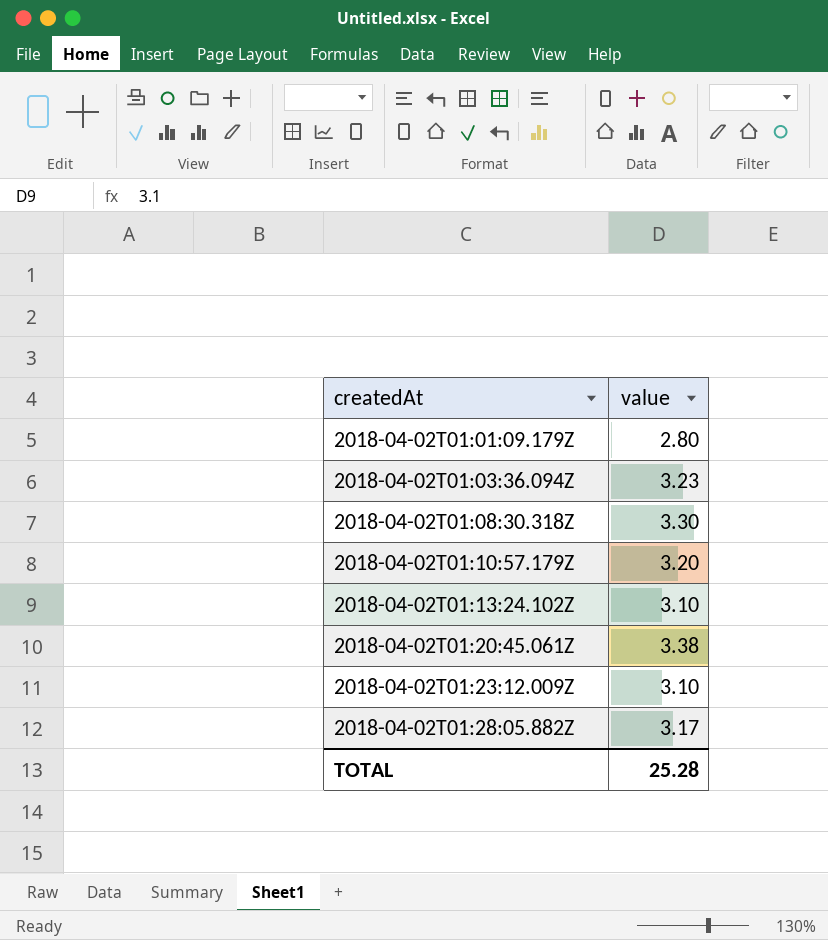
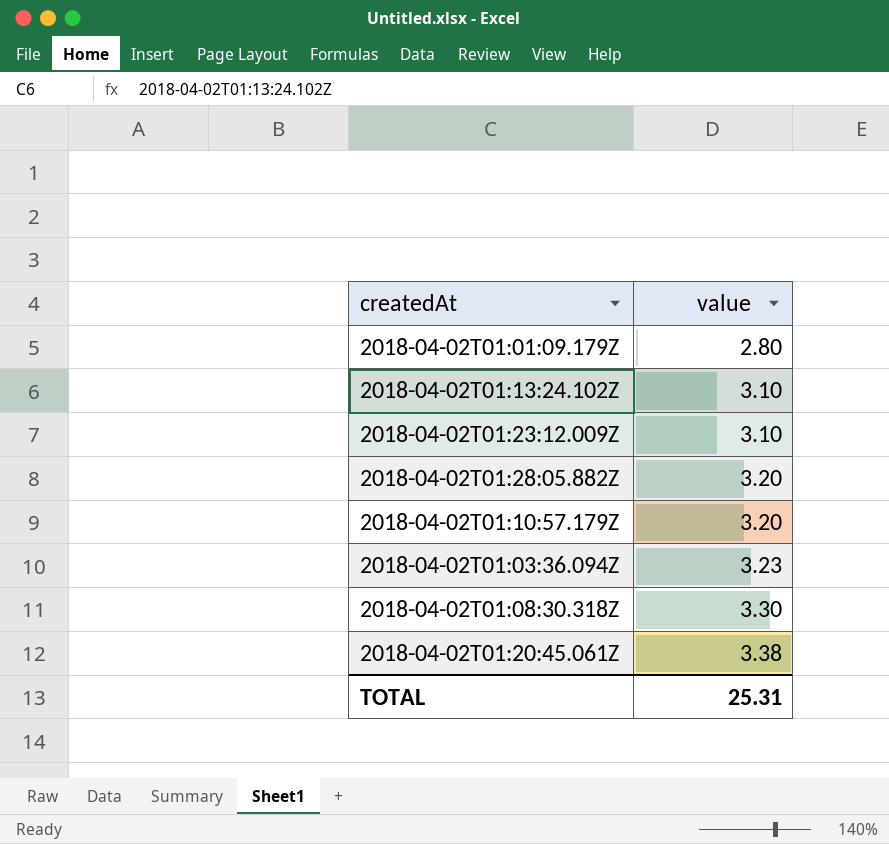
row order: createdAt ascending -> value ascending
2018-04-02T01:28:05.882Z | value: 3.17 -> 3.20
TOTAL | value: 25.28 -> 25.31

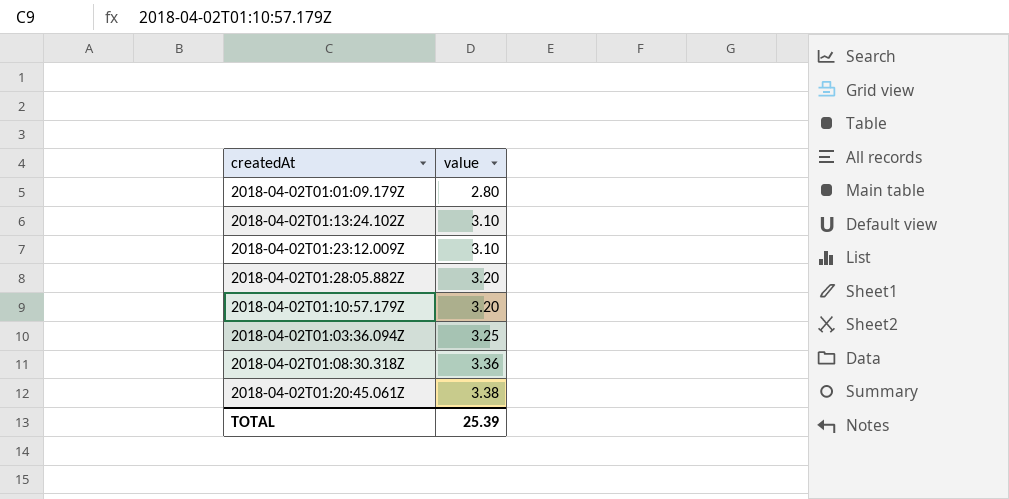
2018-04-02T01:03:36.094Z | value: 3.23 -> 3.25
2018-04-02T01:08:30.318Z | value: 3.30 -> 3.36
TOTAL | value: 25.31 -> 25.39

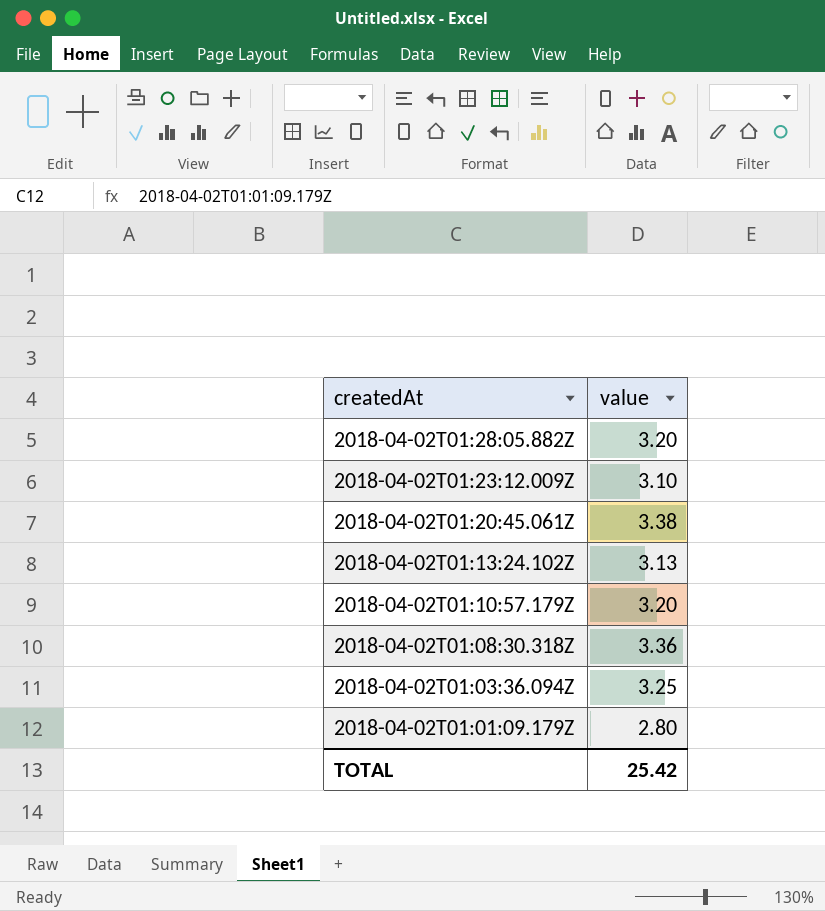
row order: value ascending -> createdAt descending
2018-04-02T01:13:24.102Z | value: 3.10 -> 3.13
TOTAL | value: 25.39 -> 25.42

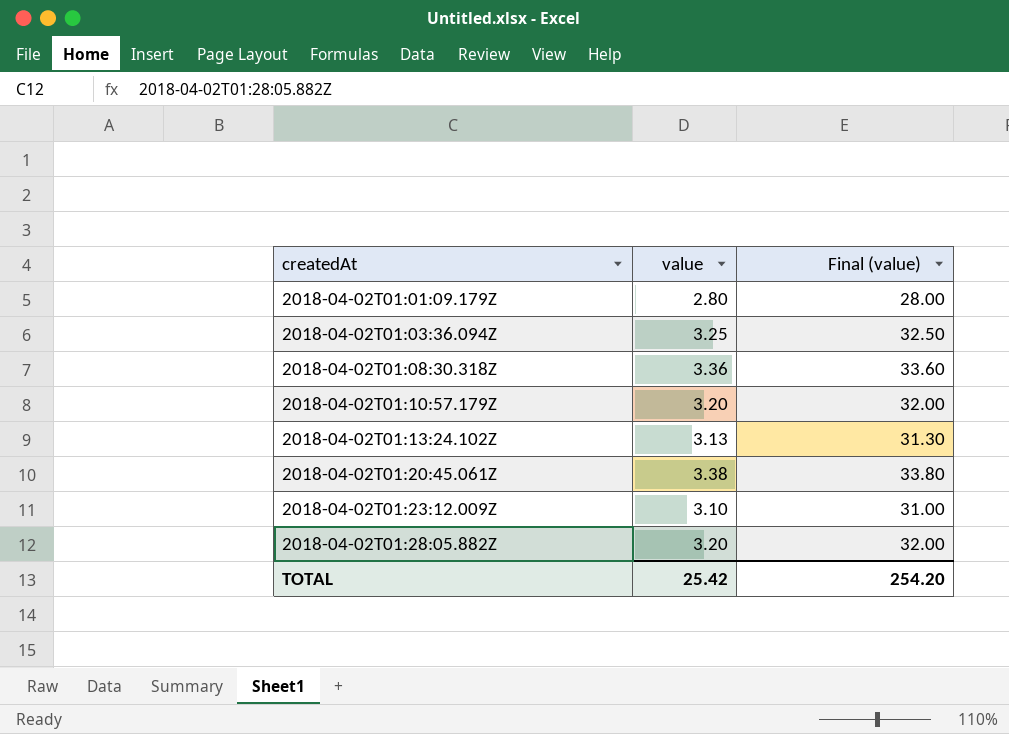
row order: createdAt descending -> createdAt ascending
column Final (value) | formula: none -> [value] * 10

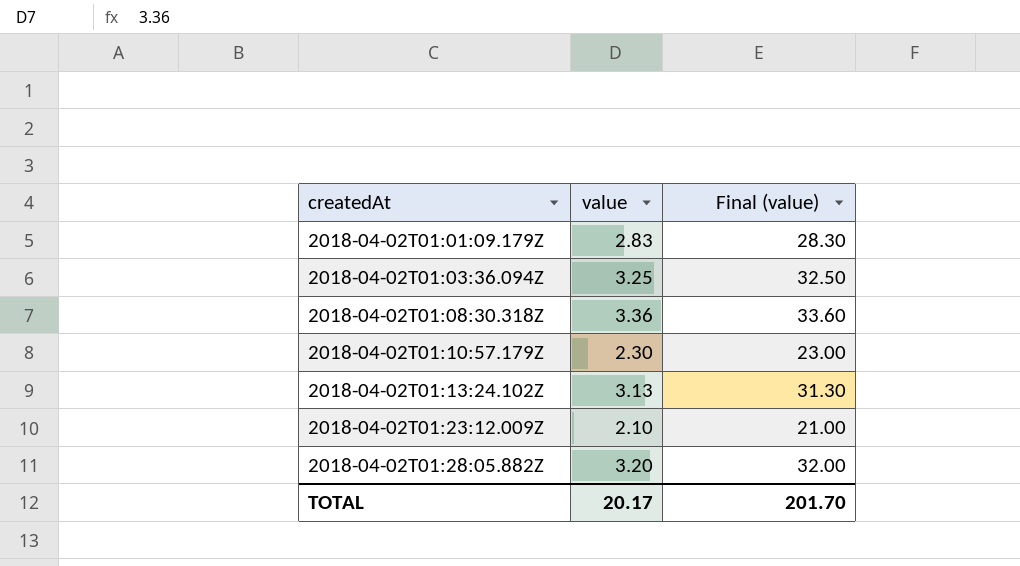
row 2018-04-02T01:20:45.061Z: 3.38 | 33.80 -> none
2018-04-02T01:01:09.179Z | value: 2.80 -> 2.83
2018-04-02T01:01:09.179Z | Final (value): 28.00 -> 28.30
2018-04-02T01:10:57.179Z | value: 3.20 -> 2.30
2018-04-02T01:10:57.179Z | Final (value): 32.00 -> 23.00
2018-04-02T01:23:12.009Z | value: 3.10 -> 2.10
2018-04-02T01:23:12.009Z | Final (value): 31.00 -> 21.00
TOTAL | value: 25.42 -> 20.17
TOTAL | Final (value): 254.20 -> 201.70

